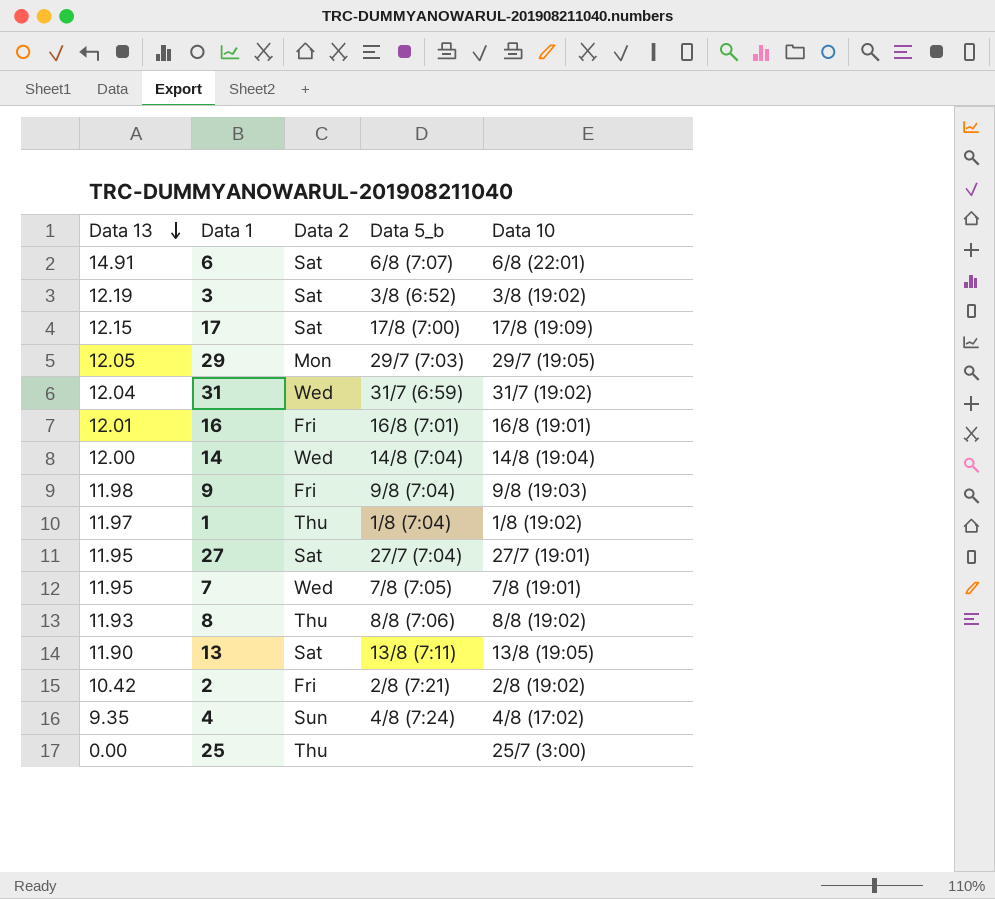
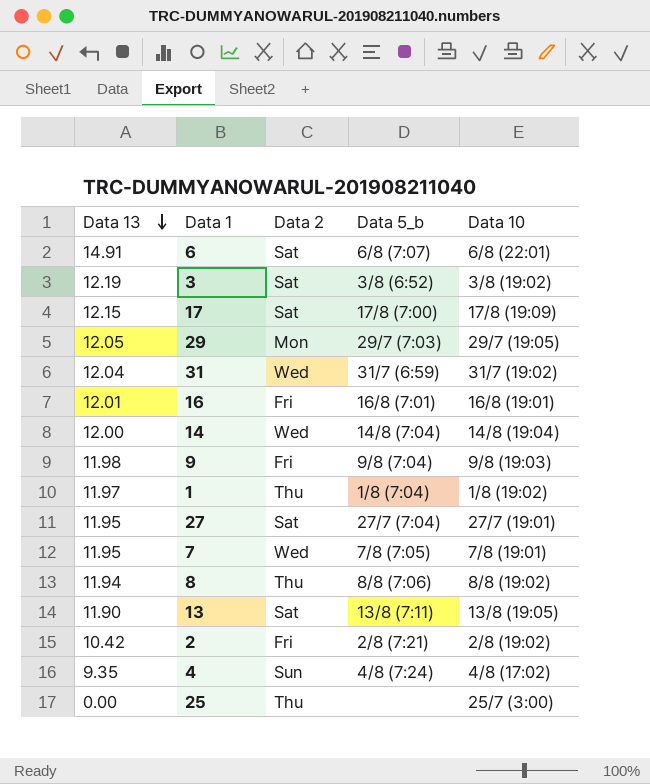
8 | Data 13: 11.93 -> 11.94

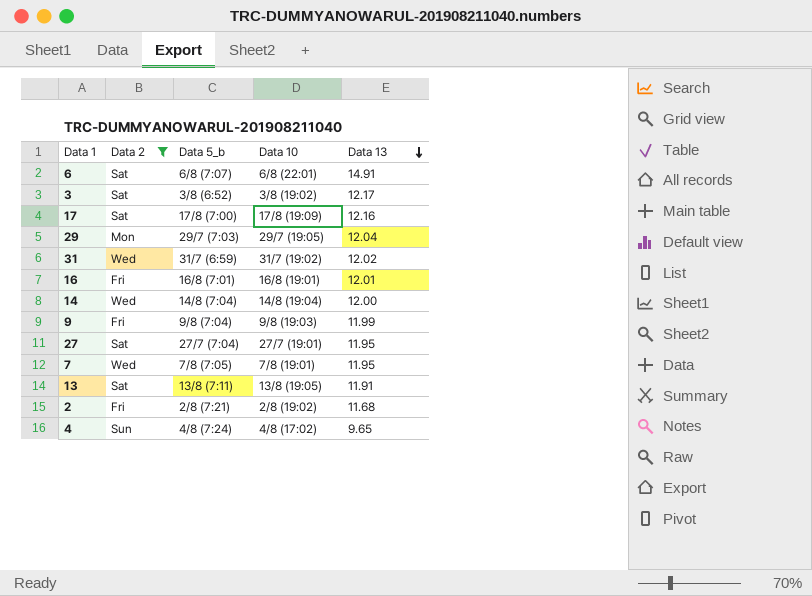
filter: none -> Data 2 != Thu
column Data 13 | position: 1 -> 5
3 | Data 13: 12.19 -> 12.17
17 | Data 13: 12.15 -> 12.16
29 | Data 13: 12.05 -> 12.04
31 | Data 13: 12.04 -> 12.02
9 | Data 13: 11.98 -> 11.99
13 | Data 13: 11.90 -> 11.91
2 | Data 13: 10.42 -> 11.68
4 | Data 13: 9.35 -> 9.65

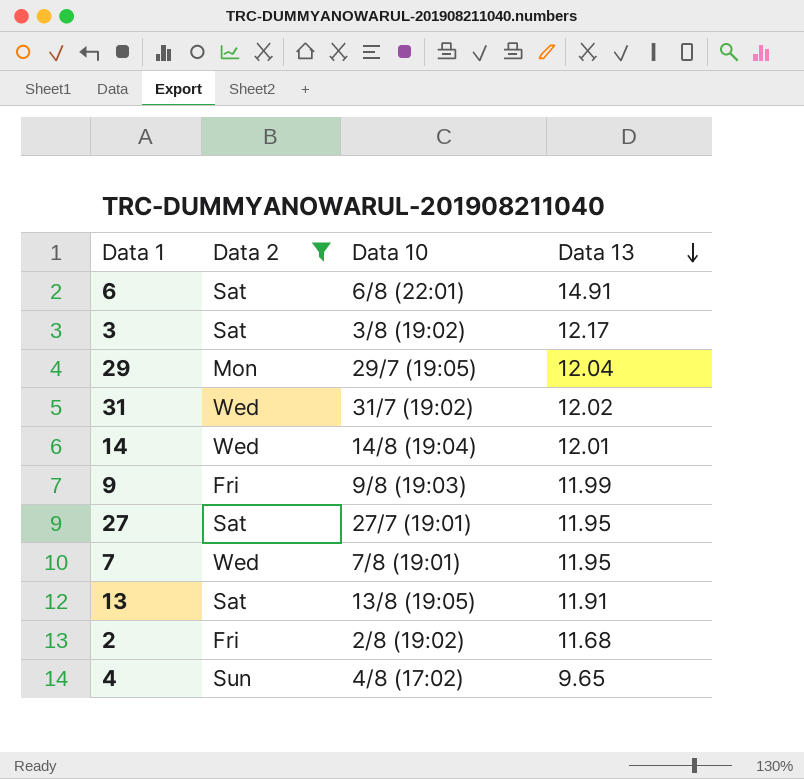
column Data 5_b | position: 3 -> none
row 17: Sat | 17/8 (7:00) | 17/8 (19:09) | 12.16 -> none
row 16: Fri | 16/8 (7:01) | 16/8 (19:01) | 12.01 -> none
14 | Data 13: 12.00 -> 12.01

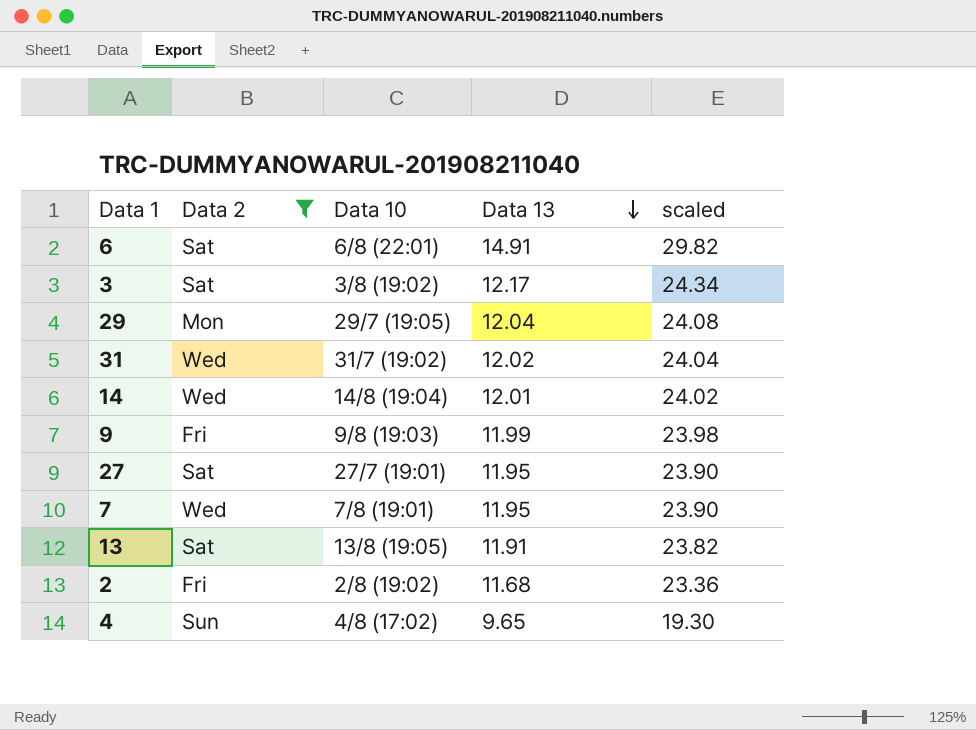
column scaled | formula: none -> [Data 13] * 2

